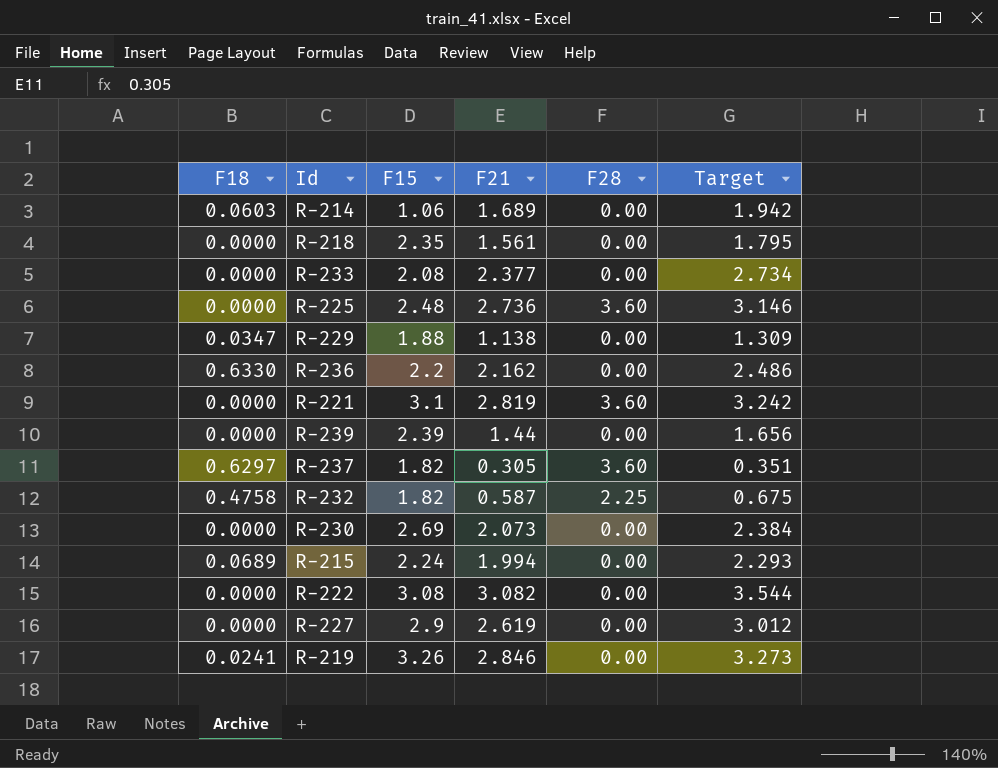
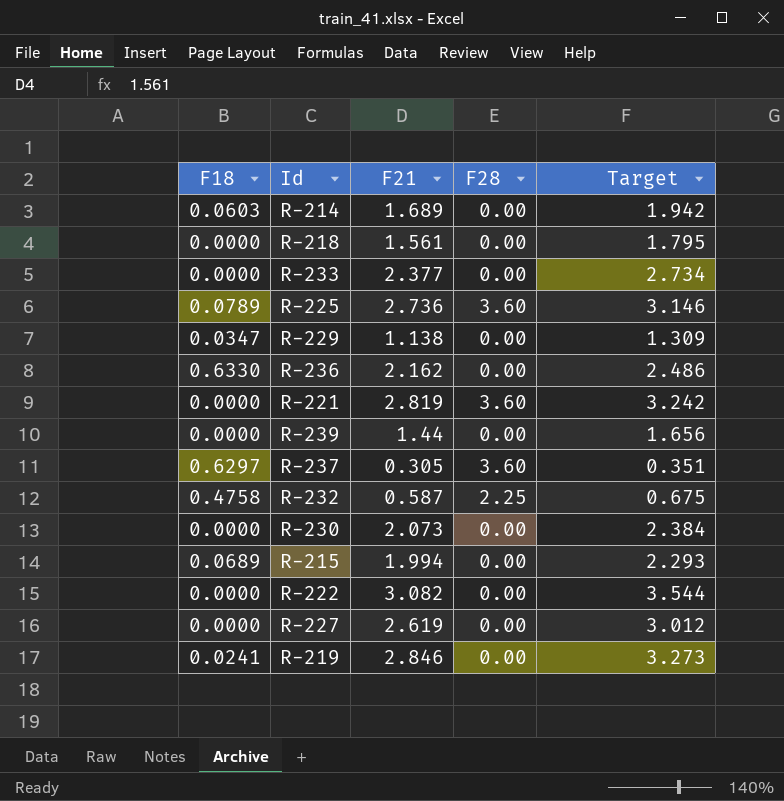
column F15 | position: 3 -> none
R-225 | F18: 0.0000 -> 0.0789

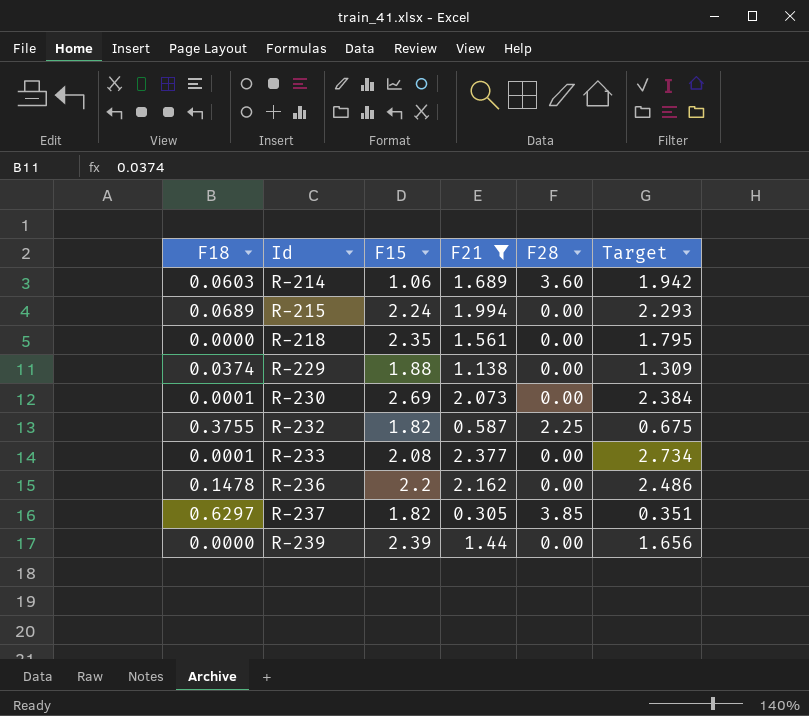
filter: none -> F21 <= 2.377
row order: none -> Id ascending
column F15 | position: none -> 3
R-214 | F28: 0.00 -> 3.60
R-229 | F18: 0.0347 -> 0.0374
R-230 | F18: 0.0000 -> 0.0001
R-232 | F18: 0.4758 -> 0.3755
R-233 | F18: 0.0000 -> 0.0001
R-236 | F18: 0.6330 -> 0.1478
R-237 | F28: 3.60 -> 3.85

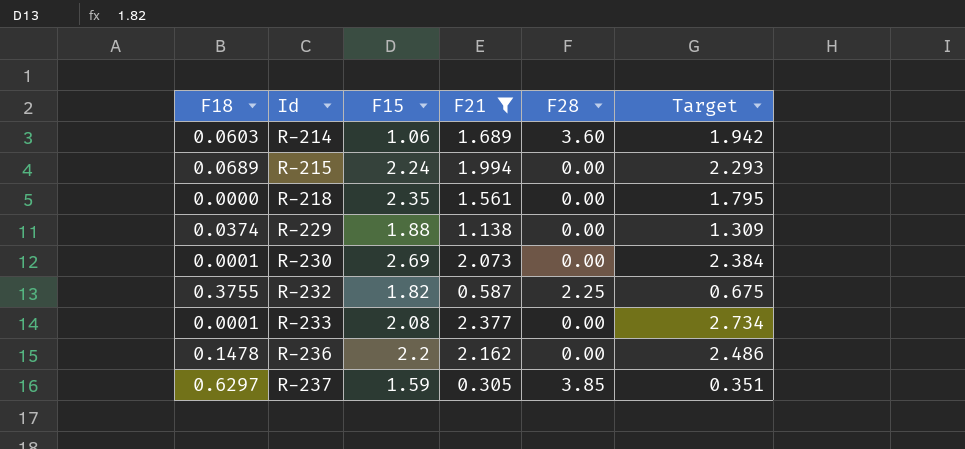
row R-239: 0.0000 | 2.39 | 1.44 | 0.00 | 1.656 -> none
R-237 | F15: 1.82 -> 1.59

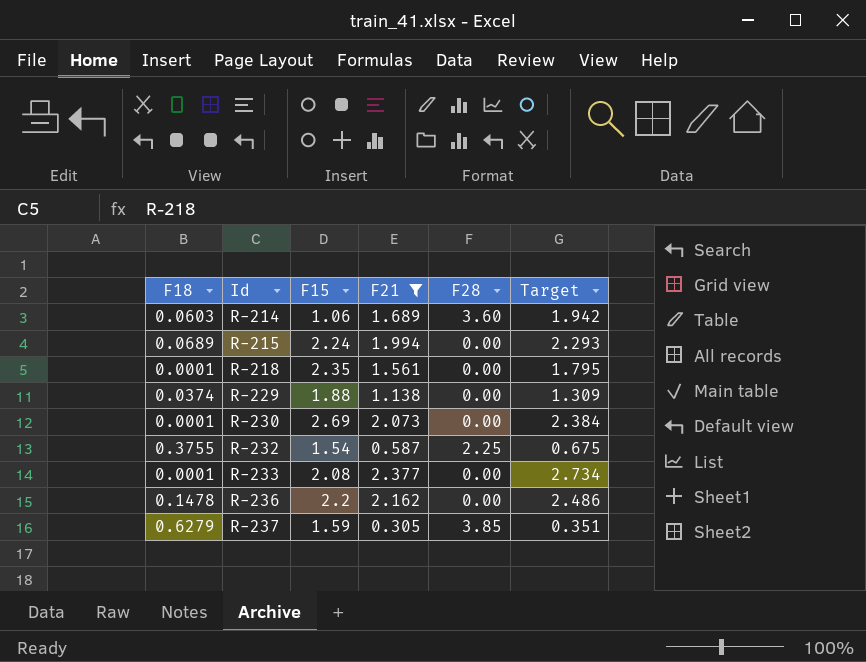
R-218 | F18: 0.0000 -> 0.0001
R-232 | F15: 1.82 -> 1.54
R-237 | F18: 0.6297 -> 0.6279

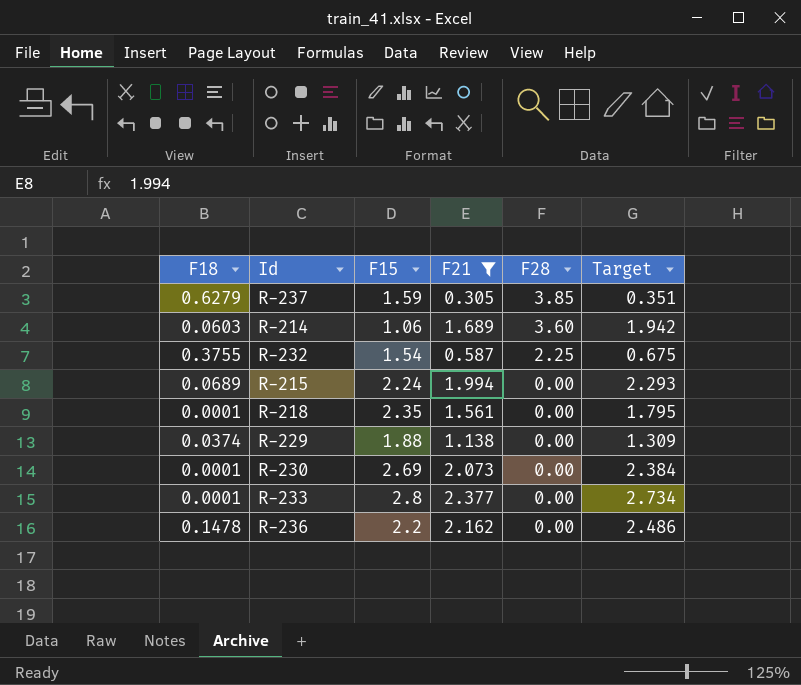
row order: Id ascending -> F28 descending
R-233 | F15: 2.08 -> 2.8

